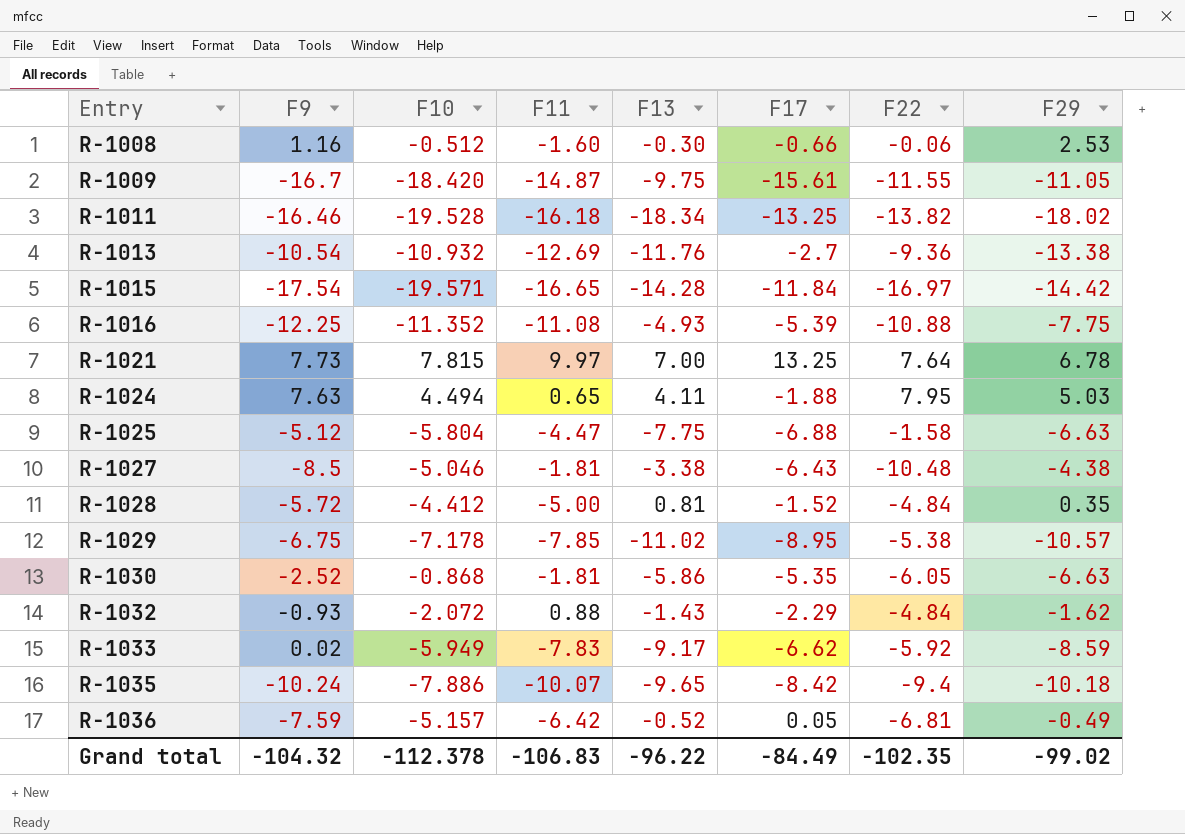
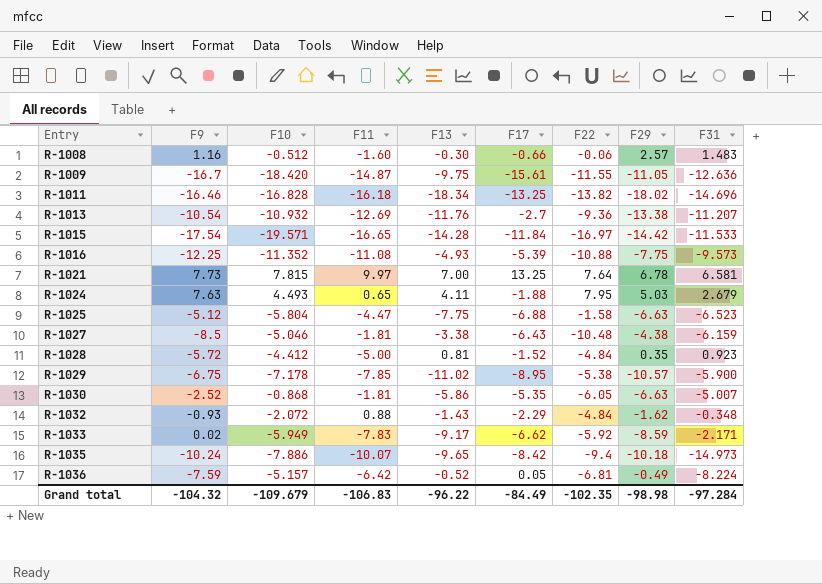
column F31 | position: none -> 9
R-1008 | F29: 2.53 -> 2.57
R-1011 | F10: -19.528 -> -16.828
R-1024 | F10: 4.494 -> 4.493
Grand total | F10: -112.378 -> -109.679
Grand total | F29: -99.02 -> -98.98

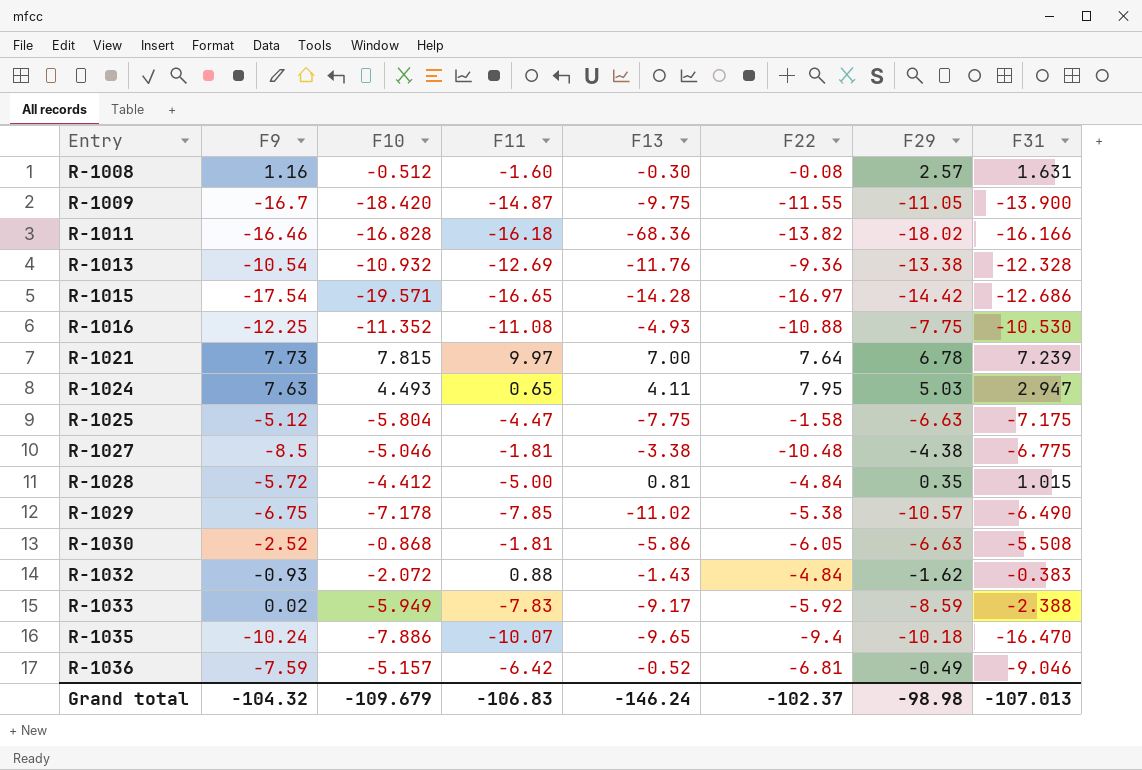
column F17 | position: 6 -> none
R-1008 | F22: -0.06 -> -0.08
R-1008 | F31: 1.483 -> 1.631
R-1009 | F31: -12.636 -> -13.900
R-1011 | F13: -18.34 -> -68.36
R-1011 | F31: -14.696 -> -16.166
R-1013 | F31: -11.207 -> -12.328
R-1015 | F31: -11.533 -> -12.686
R-1016 | F31: -9.573 -> -10.530
R-1021 | F31: 6.581 -> 7.239
R-1024 | F31: 2.679 -> 2.947
R-1025 | F31: -6.523 -> -7.175
R-1027 | F31: -6.159 -> -6.775
R-1028 | F31: 0.923 -> 1.015
R-1029 | F31: -5.900 -> -6.490
R-1030 | F31: -5.007 -> -5.508
R-1032 | F31: -0.348 -> -0.383
R-1033 | F31: -2.171 -> -2.388
R-1035 | F31: -14.973 -> -16.470
R-1036 | F31: -8.224 -> -9.046
Grand total | F13: -96.22 -> -146.24
Grand total | F22: -102.35 -> -102.37
Grand total | F31: -97.284 -> -107.013

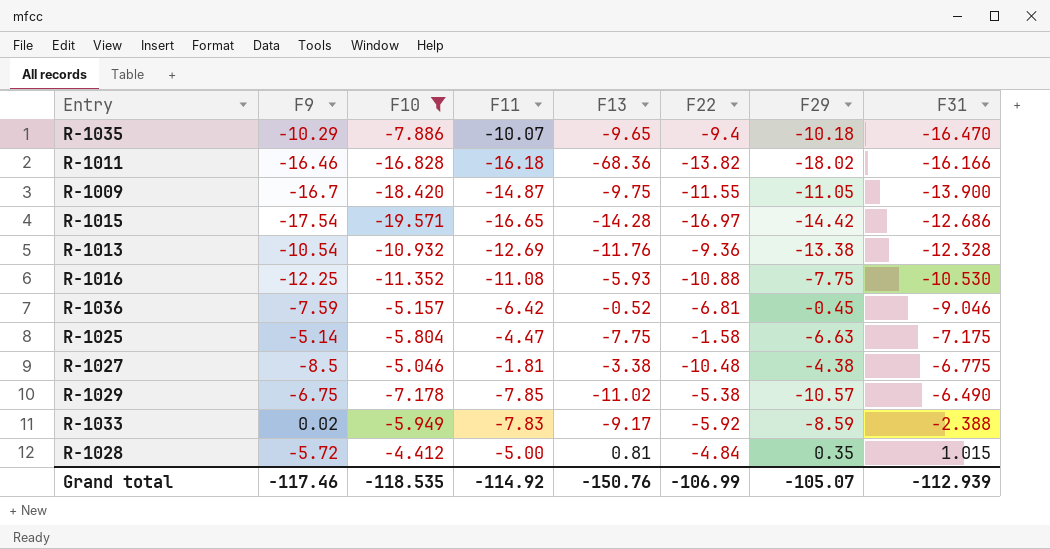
filter: none -> F10 <= -4.412
row order: Entry ascending -> F31 ascending
R-1035 | F9: -10.24 -> -10.29
R-1016 | F13: -4.93 -> -5.93
R-1036 | F29: -0.49 -> -0.45
R-1025 | F9: -5.12 -> -5.14
Grand total | F9: -104.32 -> -117.46
Grand total | F10: -109.679 -> -118.535
Grand total | F11: -106.83 -> -114.92
Grand total | F13: -146.24 -> -150.76
Grand total | F22: -102.37 -> -106.99
Grand total | F29: -98.98 -> -105.07
Grand total | F31: -107.013 -> -112.939

